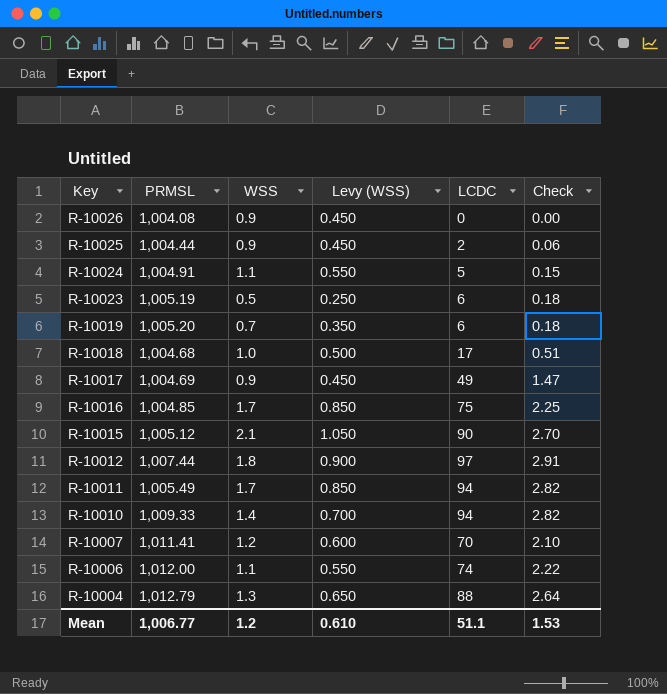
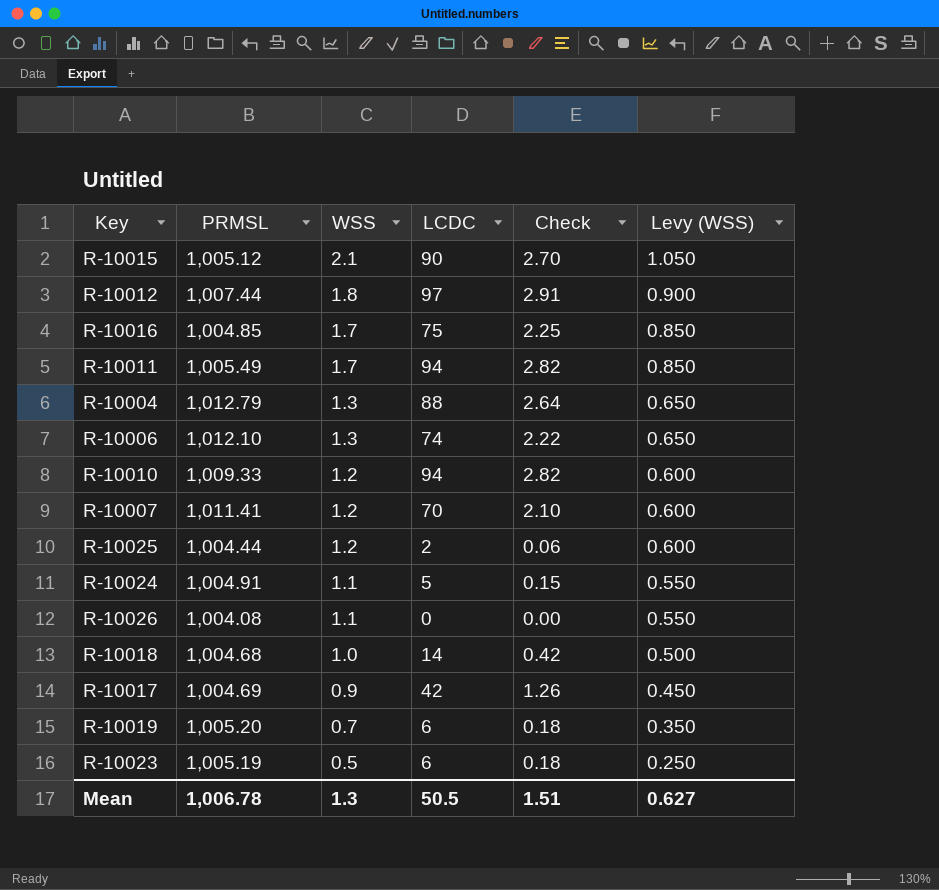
row order: Key descending -> WSS descending
column Levy (WSS) | position: 4 -> 6
R-10006 | PRMSL: 1,012.00 -> 1,012.10
R-10006 | WSS: 1.1 -> 1.3
R-10006 | Levy (WSS): 0.550 -> 0.650
R-10010 | WSS: 1.4 -> 1.2
R-10010 | Levy (WSS): 0.700 -> 0.600
R-10025 | WSS: 0.9 -> 1.2
R-10025 | Levy (WSS): 0.450 -> 0.600
R-10026 | WSS: 0.9 -> 1.1
R-10026 | Levy (WSS): 0.450 -> 0.550
R-10018 | LCDC: 17 -> 14
R-10018 | Check: 0.51 -> 0.42
R-10017 | LCDC: 49 -> 42
R-10017 | Check: 1.47 -> 1.26
Mean | PRMSL: 1,006.77 -> 1,006.78
Mean | WSS: 1.2 -> 1.3
Mean | LCDC: 51.1 -> 50.5
Mean | Check: 1.53 -> 1.51
Mean | Levy (WSS): 0.610 -> 0.627

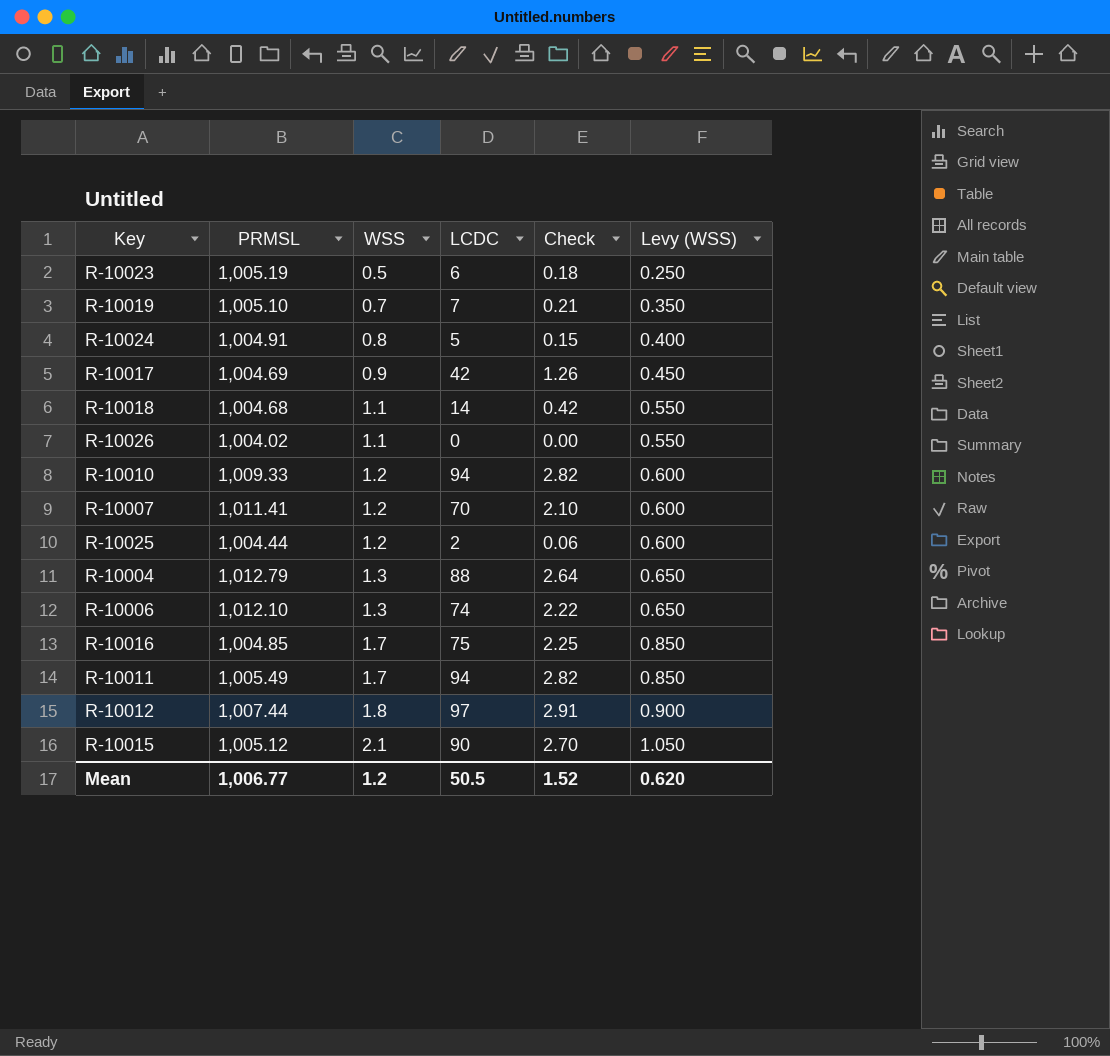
row order: WSS descending -> WSS ascending
R-10019 | PRMSL: 1,005.20 -> 1,005.10
R-10019 | LCDC: 6 -> 7
R-10019 | Check: 0.18 -> 0.21
R-10024 | WSS: 1.1 -> 0.8
R-10024 | Levy (WSS): 0.550 -> 0.400
R-10018 | WSS: 1.0 -> 1.1
R-10018 | Levy (WSS): 0.500 -> 0.550
R-10026 | PRMSL: 1,004.08 -> 1,004.02
Mean | PRMSL: 1,006.78 -> 1,006.77
Mean | WSS: 1.3 -> 1.2
Mean | Check: 1.51 -> 1.52
Mean | Levy (WSS): 0.627 -> 0.620

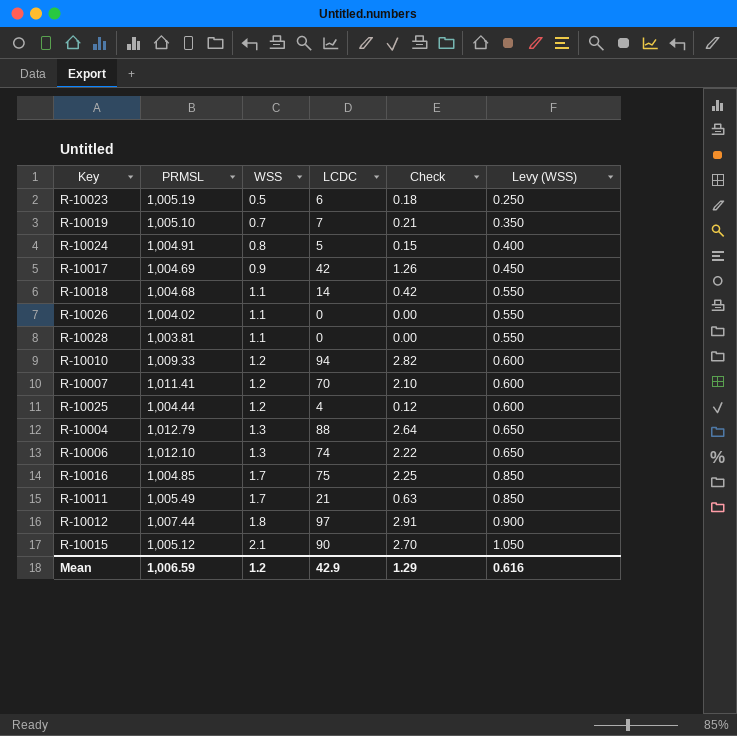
row R-10028: none -> 1,003.81 | 1.1 | 0 | 0.00 | 0.550
R-10025 | LCDC: 2 -> 4
R-10025 | Check: 0.06 -> 0.12
R-10011 | LCDC: 94 -> 21
R-10011 | Check: 2.82 -> 0.63
Mean | PRMSL: 1,006.77 -> 1,006.59
Mean | LCDC: 50.5 -> 42.9
Mean | Check: 1.52 -> 1.29
Mean | Levy (WSS): 0.620 -> 0.616

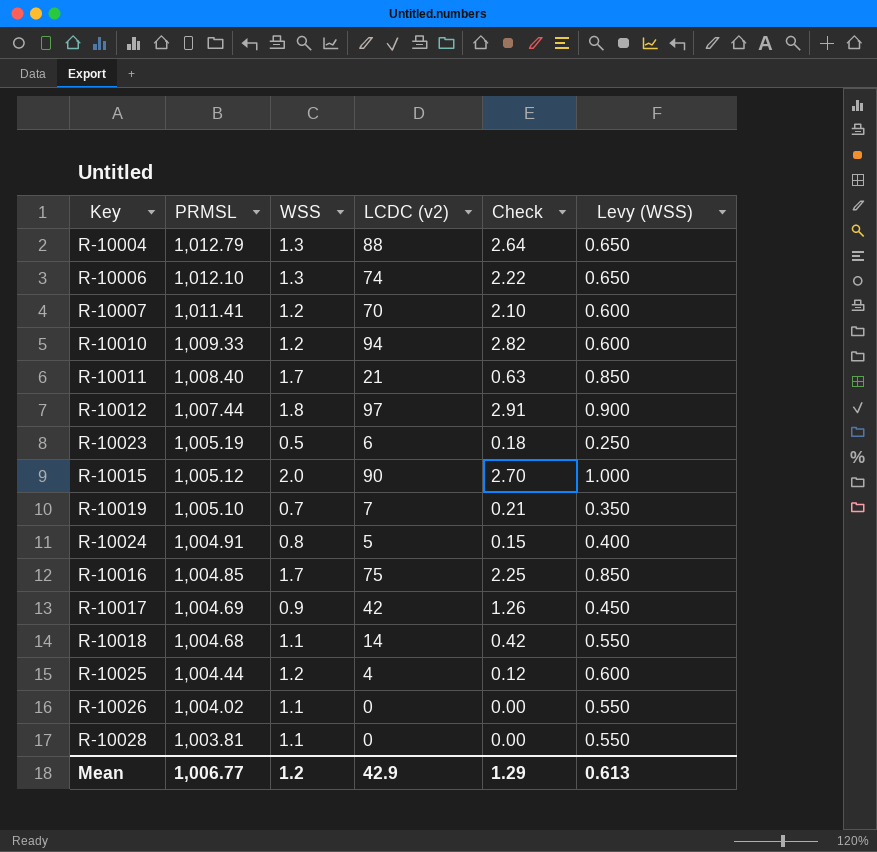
row order: WSS ascending -> PRMSL descending
column name: LCDC -> LCDC (v2)
R-10011 | PRMSL: 1,005.49 -> 1,008.40
R-10015 | WSS: 2.1 -> 2.0
R-10015 | Levy (WSS): 1.050 -> 1.000
Mean | PRMSL: 1,006.59 -> 1,006.77
Mean | Levy (WSS): 0.616 -> 0.613

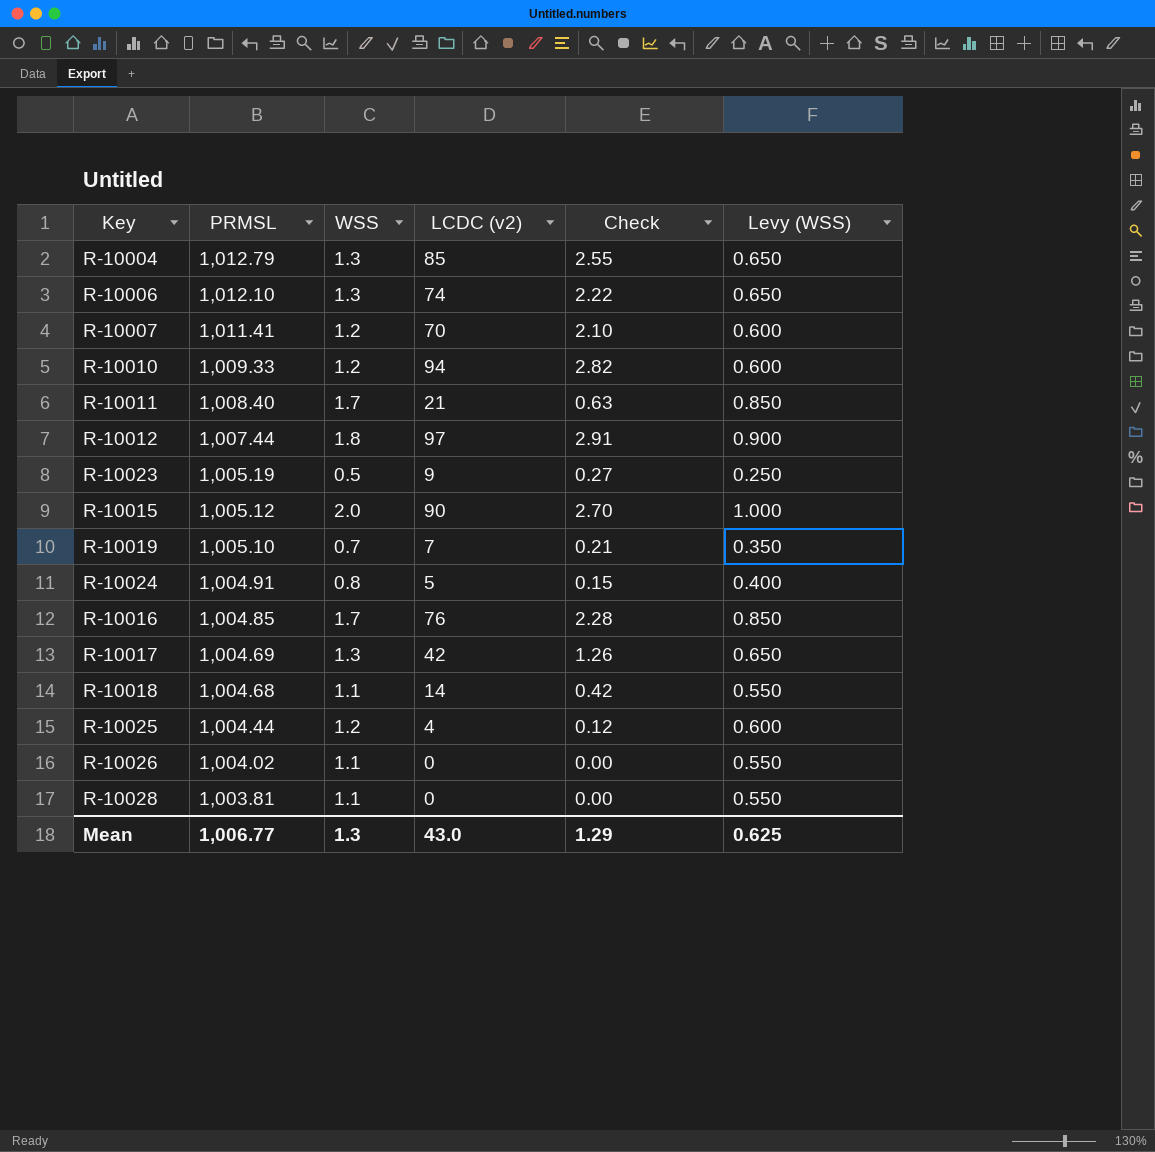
R-10004 | LCDC (v2): 88 -> 85
R-10004 | Check: 2.64 -> 2.55
R-10023 | LCDC (v2): 6 -> 9
R-10023 | Check: 0.18 -> 0.27
R-10016 | LCDC (v2): 75 -> 76
R-10016 | Check: 2.25 -> 2.28
R-10017 | WSS: 0.9 -> 1.3
R-10017 | Levy (WSS): 0.450 -> 0.650
Mean | WSS: 1.2 -> 1.3
Mean | LCDC (v2): 42.9 -> 43.0
Mean | Levy (WSS): 0.613 -> 0.625

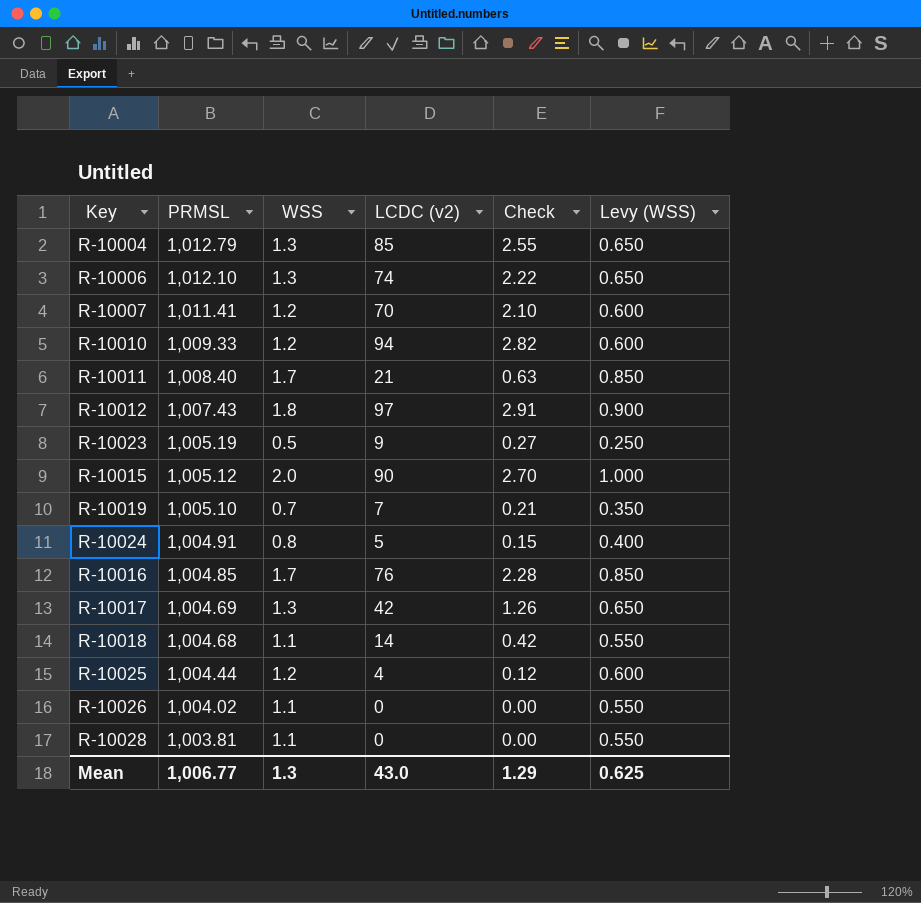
R-10012 | PRMSL: 1,007.44 -> 1,007.43

